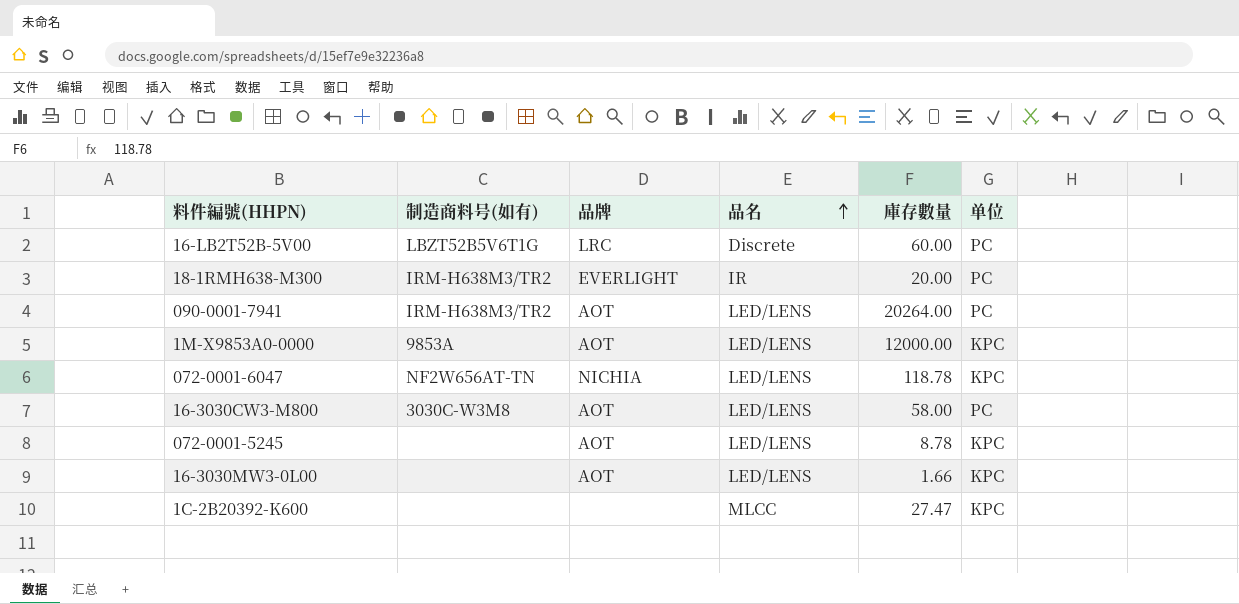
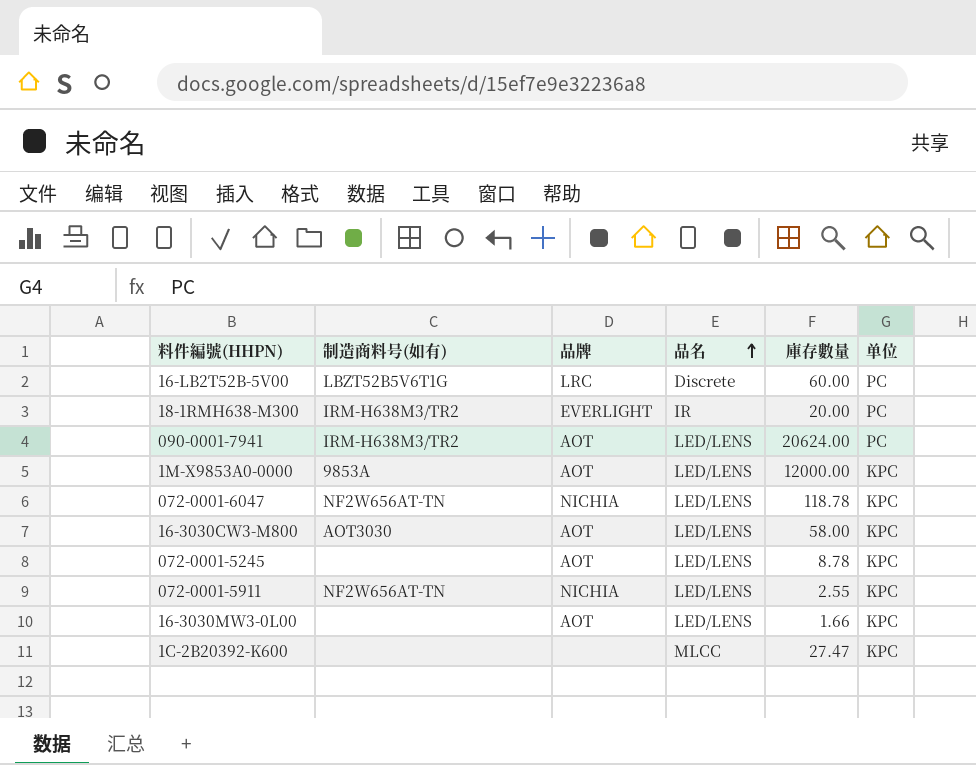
090-0001-7941 | 庫存數量: 20264.00 -> 20624.00
16-3030CW3-M800 | 制造商料号(如有): 3030C-W3M8 -> AOT3030
16-3030CW3-M800 | 单位: PC -> KPC
row 072-0001-5911: none -> NF2W656AT-TN | NICHIA | LED/LENS | 2.55 | KPC

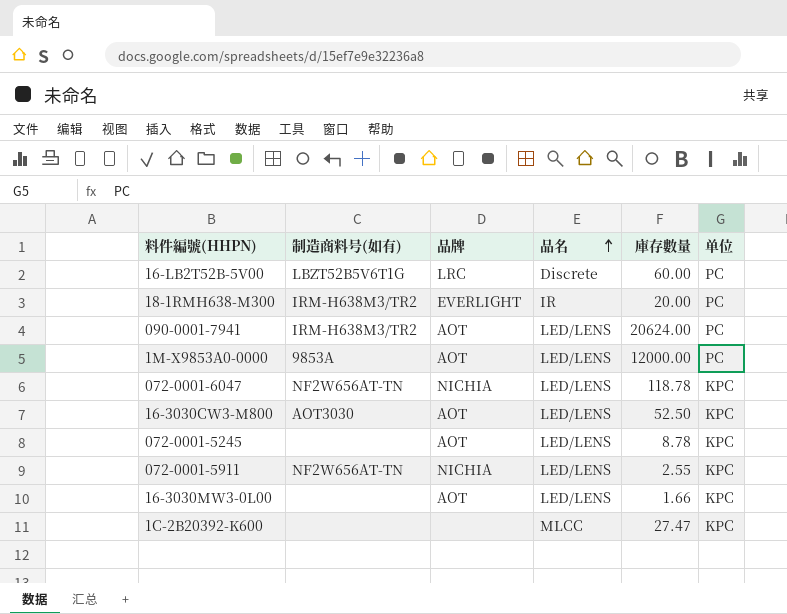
1M-X9853A0-0000 | 单位: KPC -> PC
16-3030CW3-M800 | 庫存數量: 58.00 -> 52.50

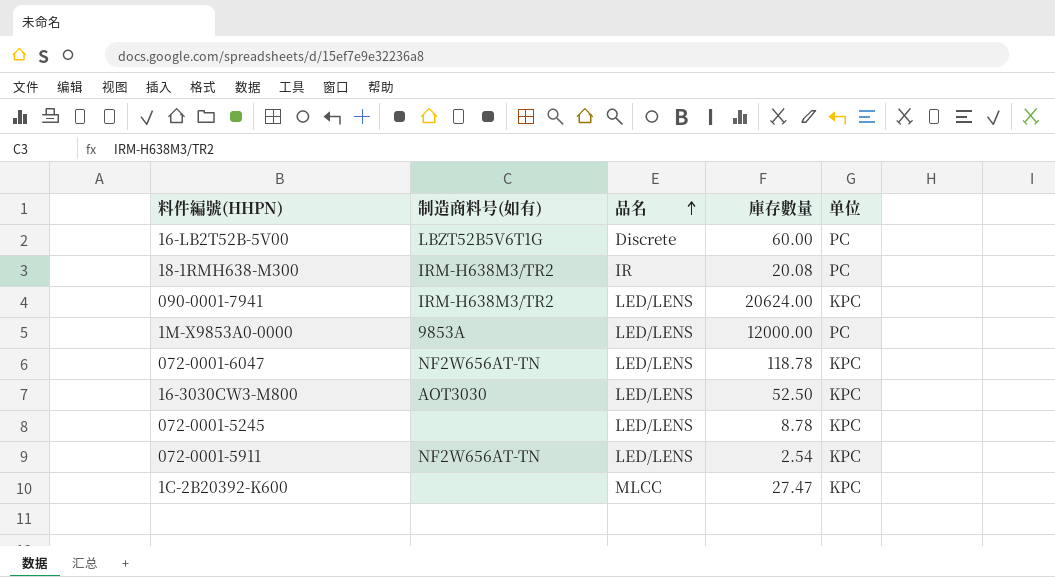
column 品牌 | position: 3 -> none
row 16-3030MW3-0L00: none | AOT | LED/LENS | 1.66 | KPC -> none
18-1RMH638-M300 | 庫存數量: 20.00 -> 20.08
090-0001-7941 | 单位: PC -> KPC
072-0001-5911 | 庫存數量: 2.55 -> 2.54

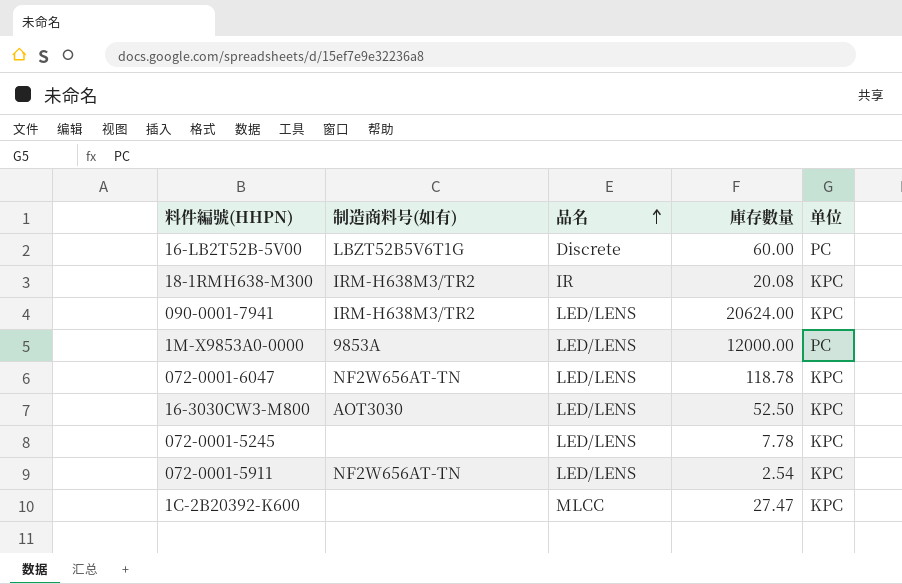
18-1RMH638-M300 | 单位: PC -> KPC
072-0001-5245 | 庫存數量: 8.78 -> 7.78

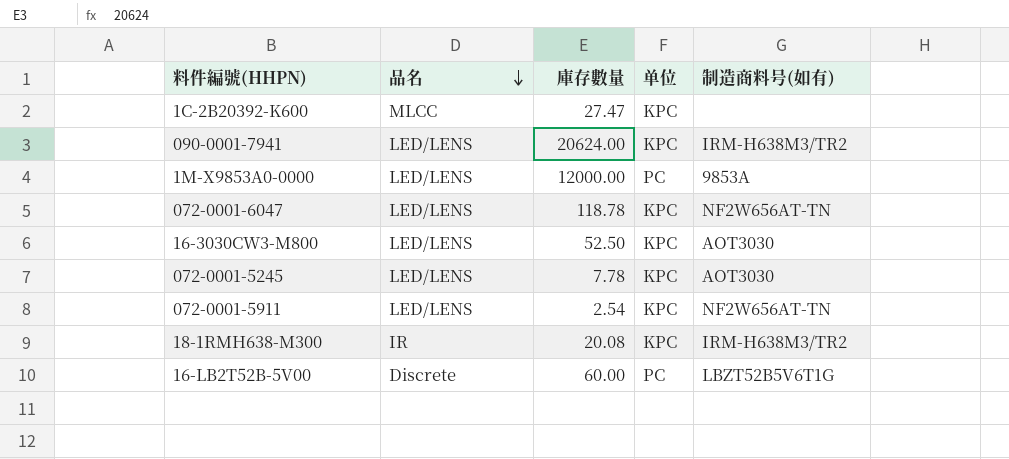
row order: 品名 ascending -> 品名 descending
column 制造商料号(如有) | position: 2 -> 5
072-0001-5245 | 制造商料号(如有): none -> AOT3030

